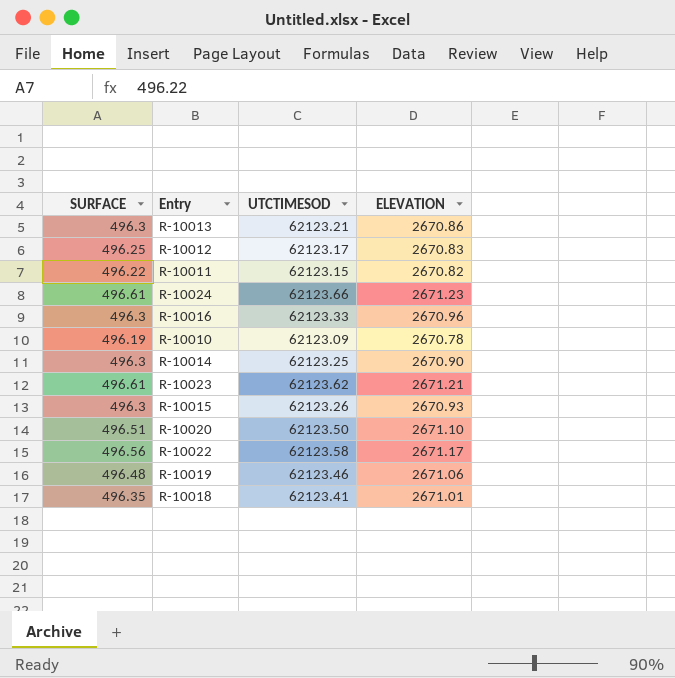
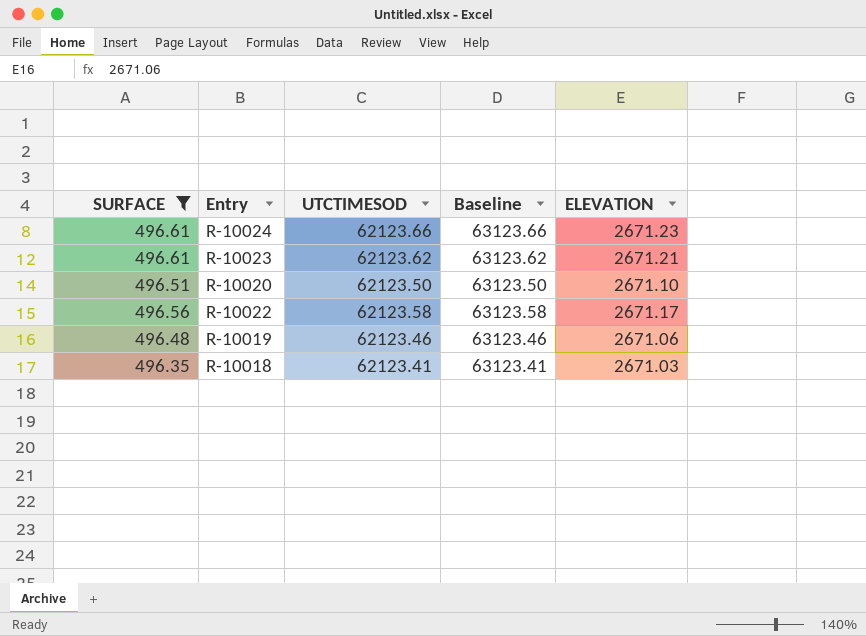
filter: none -> SURFACE >= 496.35
column Baseline | formula: none -> [UTCTIMESOD] + 1000
R-10018 | ELEVATION: 2671.01 -> 2671.03

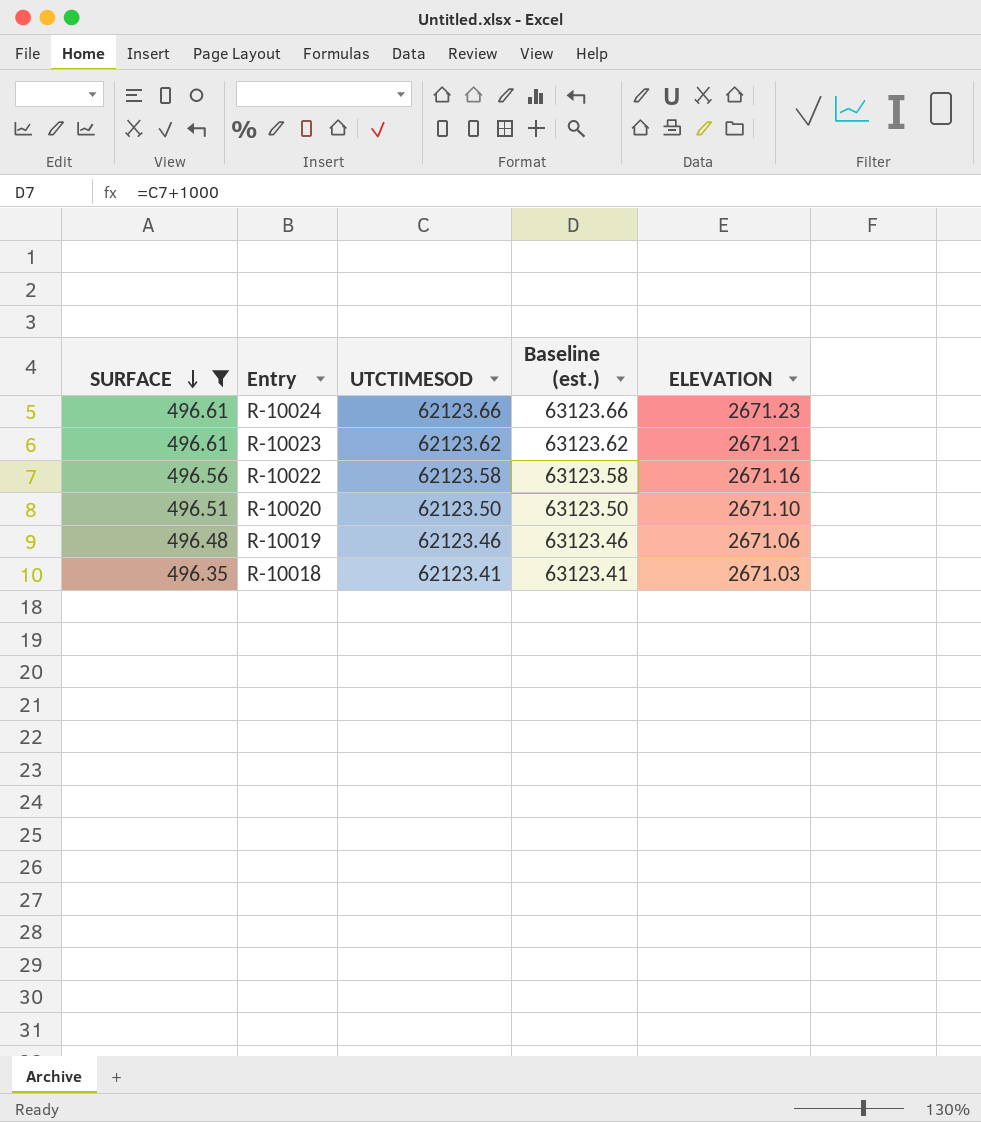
row order: none -> SURFACE descending
column name: Baseline -> Baseline (est.)
R-10022 | ELEVATION: 2671.17 -> 2671.16

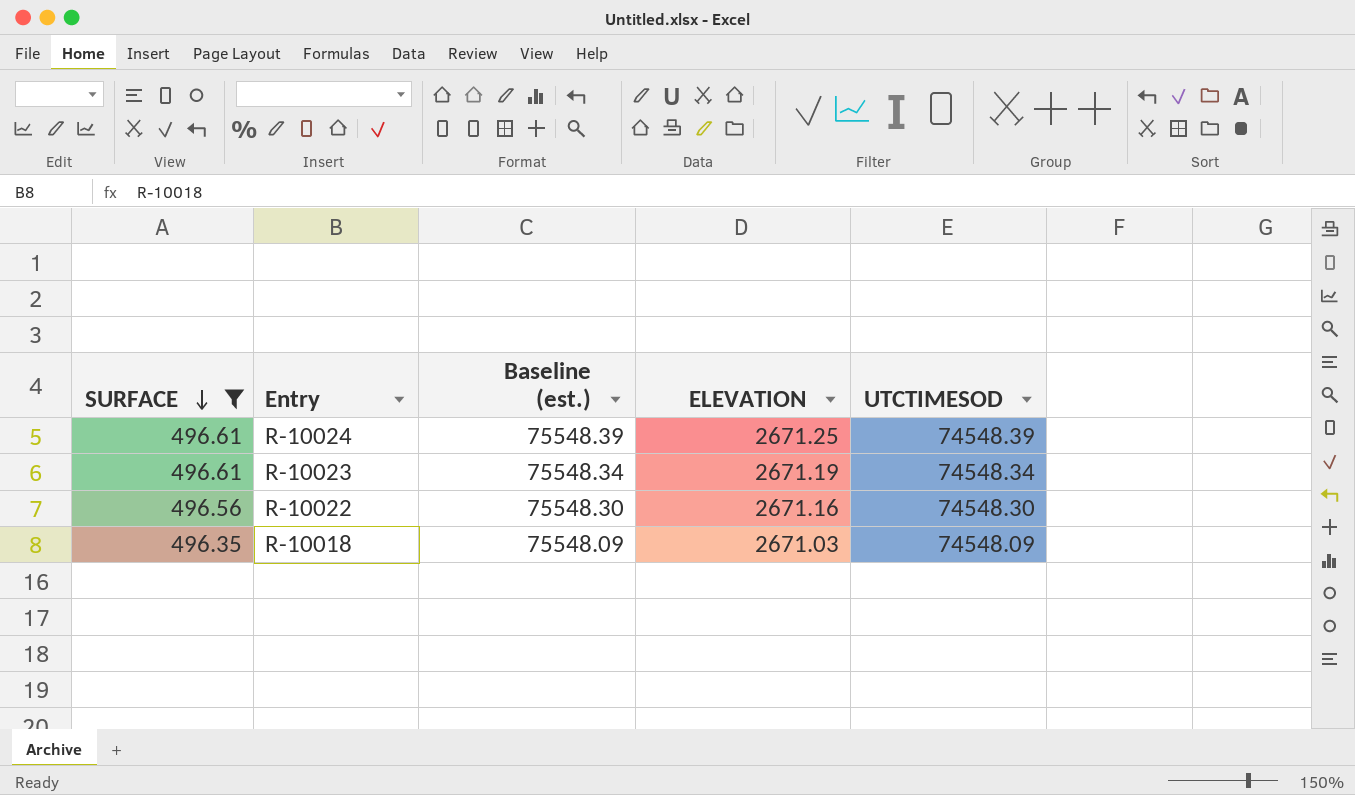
column UTCTIMESOD | position: 3 -> 5
row R-10020: 496.51 | 62123.50 | 63123.50 | 2671.10 -> none
row R-10019: 496.48 | 62123.46 | 63123.46 | 2671.06 -> none
R-10024 | Baseline (est.): 63123.66 -> 75548.39
R-10024 | ELEVATION: 2671.23 -> 2671.25
R-10024 | UTCTIMESOD: 62123.66 -> 74548.39
R-10023 | Baseline (est.): 63123.62 -> 75548.34
R-10023 | ELEVATION: 2671.21 -> 2671.19
R-10023 | UTCTIMESOD: 62123.62 -> 74548.34
R-10022 | Baseline (est.): 63123.58 -> 75548.30
R-10022 | UTCTIMESOD: 62123.58 -> 74548.30
R-10018 | Baseline (est.): 63123.41 -> 75548.09
R-10018 | UTCTIMESOD: 62123.41 -> 74548.09

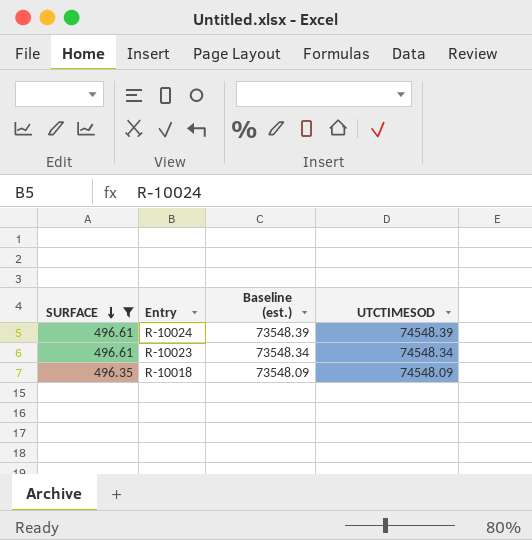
column ELEVATION | position: 4 -> none
column Baseline (est.) | formula: [UTCTIMESOD] + 1000 -> [UTCTIMESOD] - 1000
row R-10022: 496.56 | 75548.30 | 2671.16 | 74548.30 -> none

